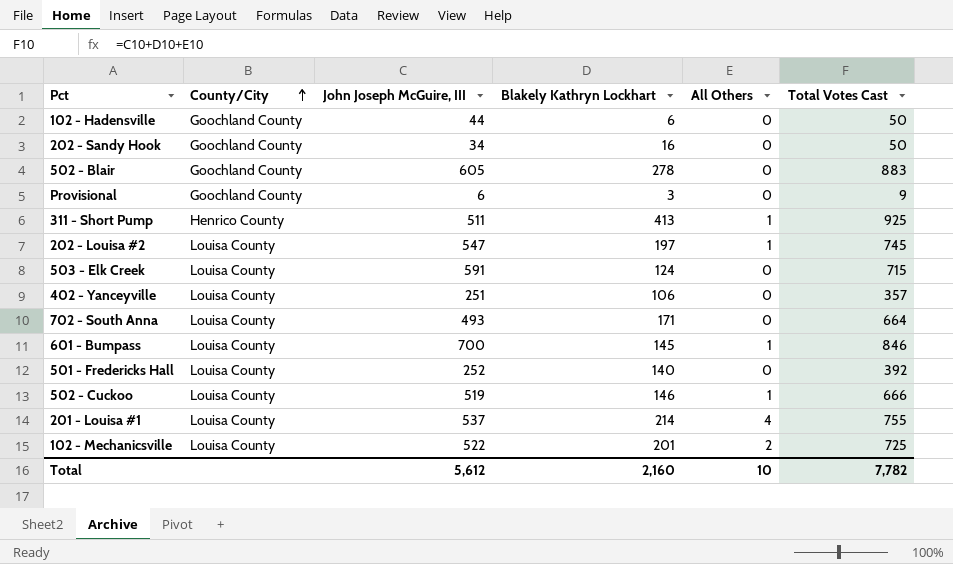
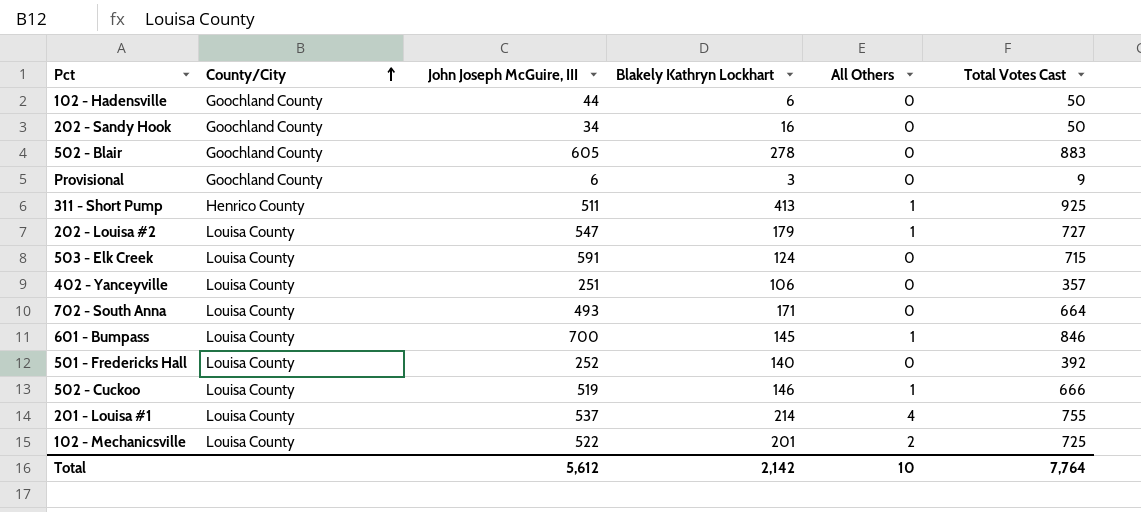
202 - Louisa #2 | Blakely Kathryn Lockhart: 197 -> 179
202 - Louisa #2 | Total Votes Cast: 745 -> 727
Total | Blakely Kathryn Lockhart: 2,160 -> 2,142
Total | Total Votes Cast: 7,782 -> 7,764

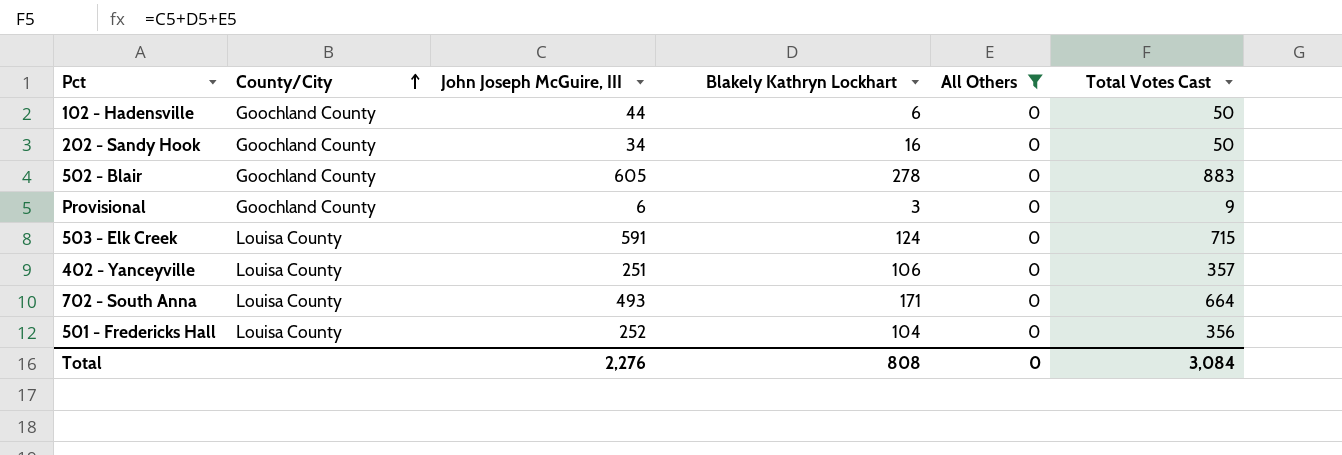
filter: none -> All Others = 0
501 - Fredericks Hall | Blakely Kathryn Lockhart: 140 -> 104
501 - Fredericks Hall | Total Votes Cast: 392 -> 356
Total | John Joseph McGuire, III: 5,612 -> 2,276
Total | Blakely Kathryn Lockhart: 2,142 -> 808
Total | All Others: 10 -> 0
Total | Total Votes Cast: 7,764 -> 3,084

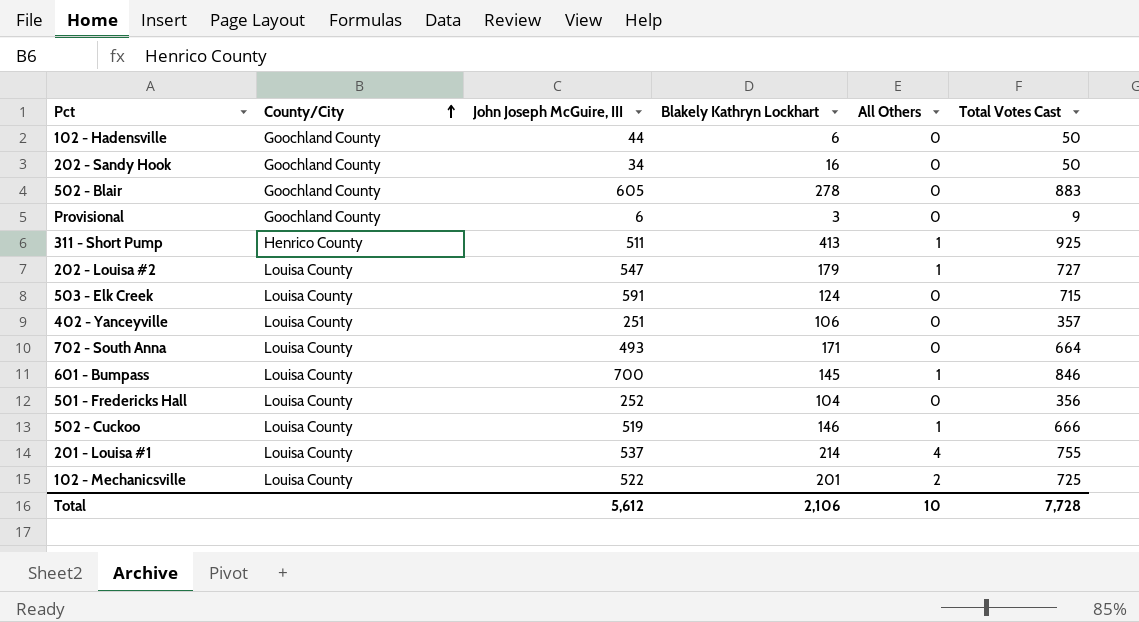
filter: All Others = 0 -> none
Total | John Joseph McGuire, III: 2,276 -> 5,612
Total | Blakely Kathryn Lockhart: 808 -> 2,106
Total | All Others: 0 -> 10
Total | Total Votes Cast: 3,084 -> 7,728

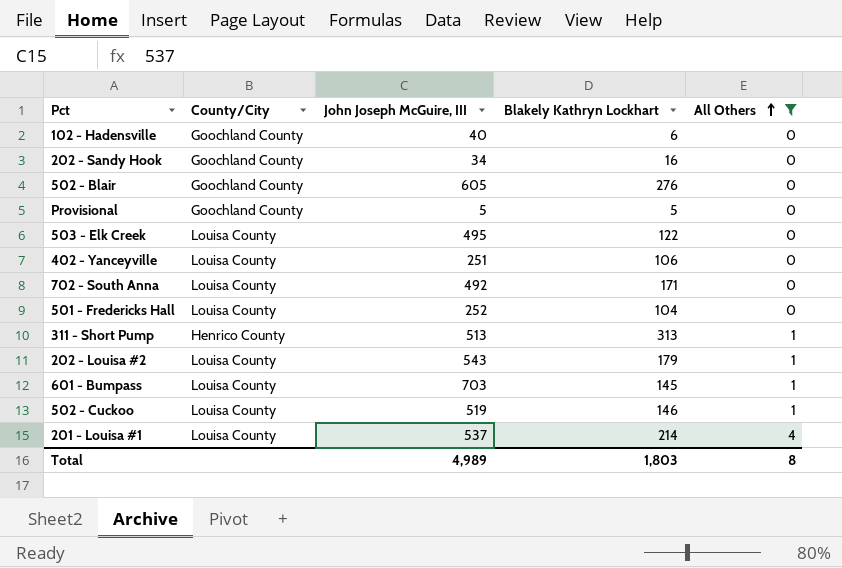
filter: none -> All Others != 2
row order: County/City ascending -> All Others ascending
column Total Votes Cast | formula: [John Joseph McGuire, III] + [Blakely Kathryn Lockhart] + [All Others] -> none
102 - Hadensville | John Joseph McGuire, III: 44 -> 40
502 - Blair | Blakely Kathryn Lockhart: 278 -> 276
Provisional | John Joseph McGuire, III: 6 -> 5
Provisional | Blakely Kathryn Lockhart: 3 -> 5
503 - Elk Creek | John Joseph McGuire, III: 591 -> 495
503 - Elk Creek | Blakely Kathryn Lockhart: 124 -> 122
702 - South Anna | John Joseph McGuire, III: 493 -> 492
311 - Short Pump | John Joseph McGuire, III: 511 -> 513
311 - Short Pump | Blakely Kathryn Lockhart: 413 -> 313
202 - Louisa #2 | John Joseph McGuire, III: 547 -> 543
601 - Bumpass | John Joseph McGuire, III: 700 -> 703
Total | John Joseph McGuire, III: 5,612 -> 4,989
Total | Blakely Kathryn Lockhart: 2,106 -> 1,803
Total | All Others: 10 -> 8

